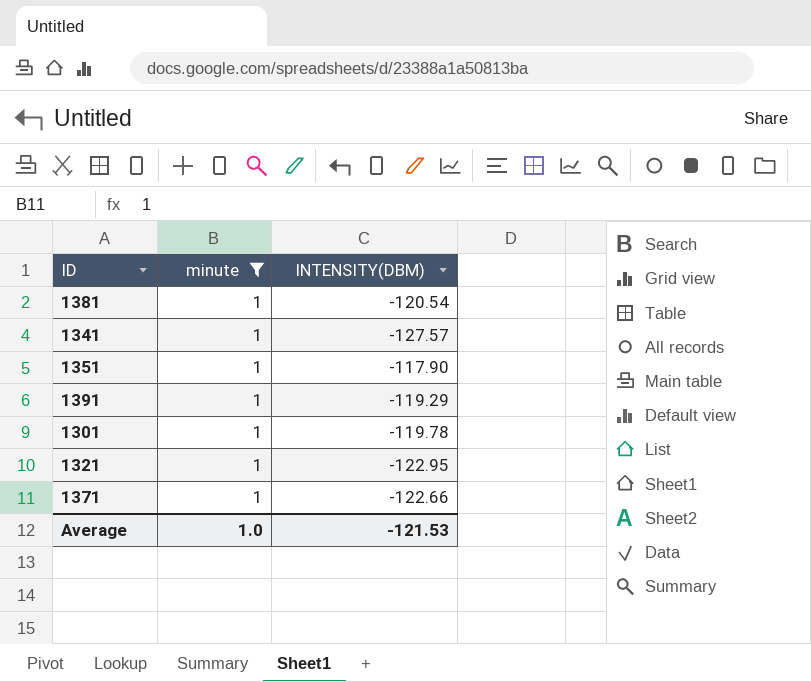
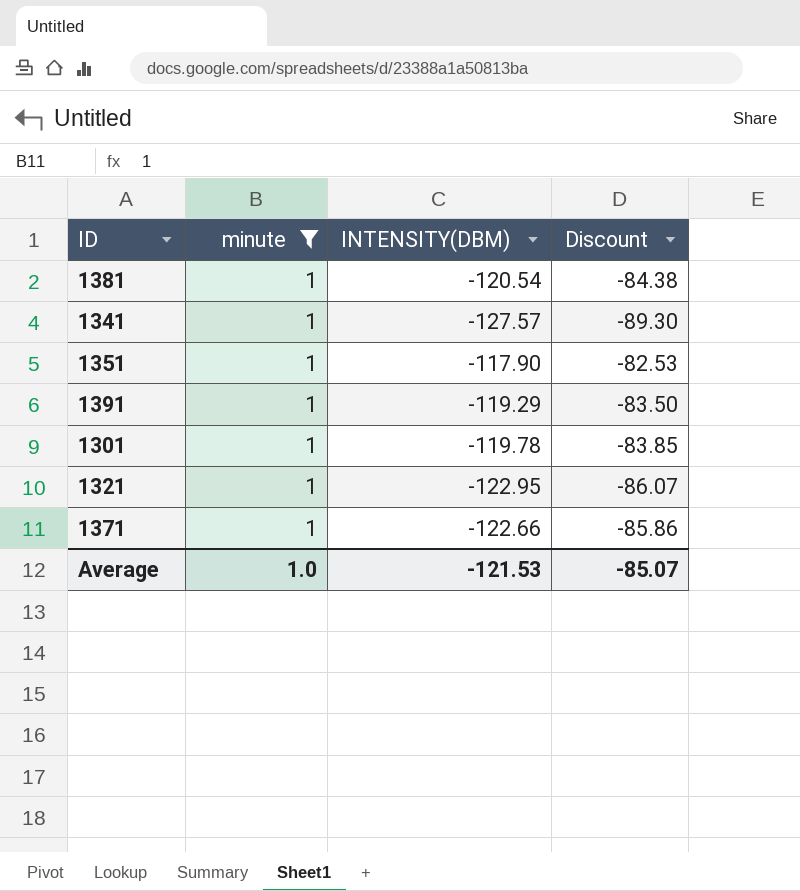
column Discount | formula: none -> [INTENSITY(DBM)] * 0.7

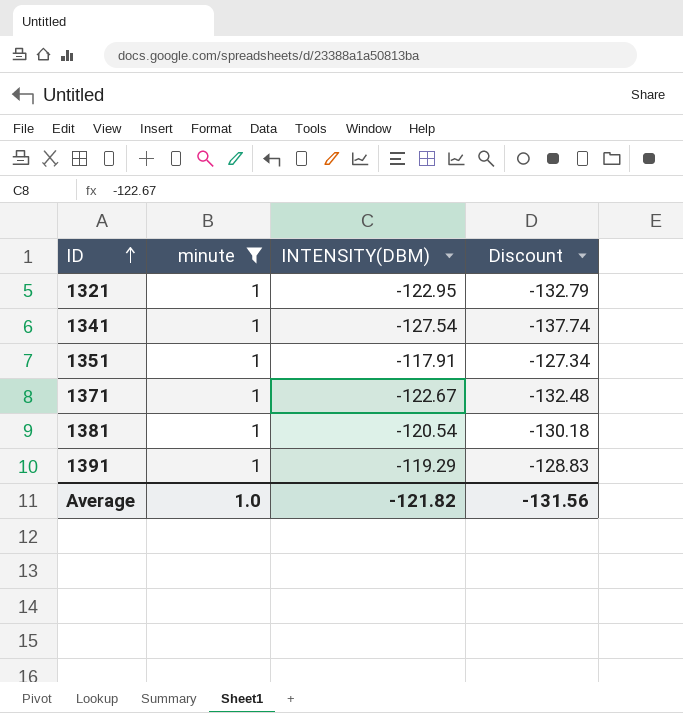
row order: none -> ID ascending
column Discount | formula: [INTENSITY(DBM)] * 0.7 -> [INTENSITY(DBM)] * 1.08
row 1301: 1 | -119.78 | -83.85 -> none
1341 | INTENSITY(DBM): -127.57 -> -127.54
1351 | INTENSITY(DBM): -117.90 -> -117.91
1371 | INTENSITY(DBM): -122.66 -> -122.67
Average | INTENSITY(DBM): -121.53 -> -121.82
Average | Discount: -85.07 -> -131.56

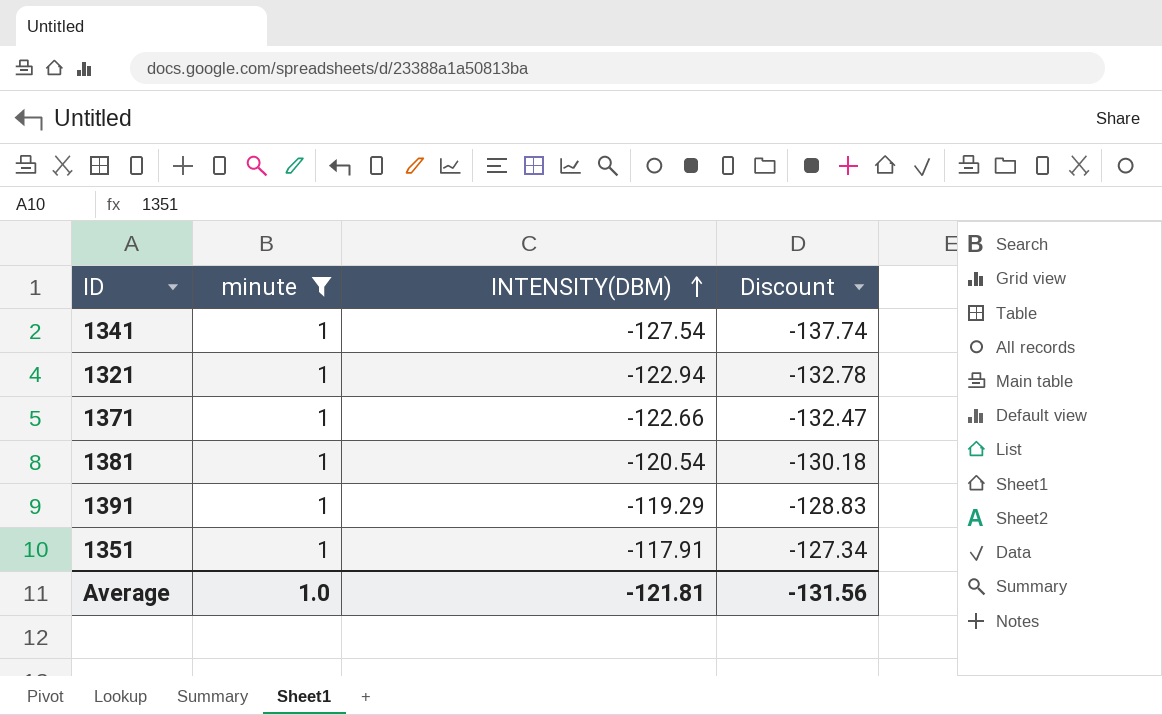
row order: ID ascending -> INTENSITY(DBM) ascending
1321 | INTENSITY(DBM): -122.95 -> -122.94
1321 | Discount: -132.79 -> -132.78
1371 | INTENSITY(DBM): -122.67 -> -122.66
1371 | Discount: -132.48 -> -132.47
Average | INTENSITY(DBM): -121.82 -> -121.81

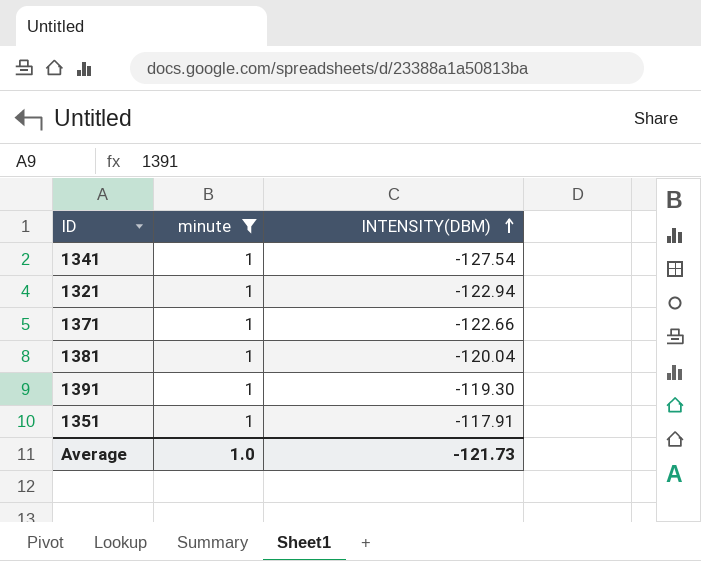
column Discount | formula: [INTENSITY(DBM)] * 1.08 -> none
1381 | INTENSITY(DBM): -120.54 -> -120.04
1391 | INTENSITY(DBM): -119.29 -> -119.30
Average | INTENSITY(DBM): -121.81 -> -121.73

